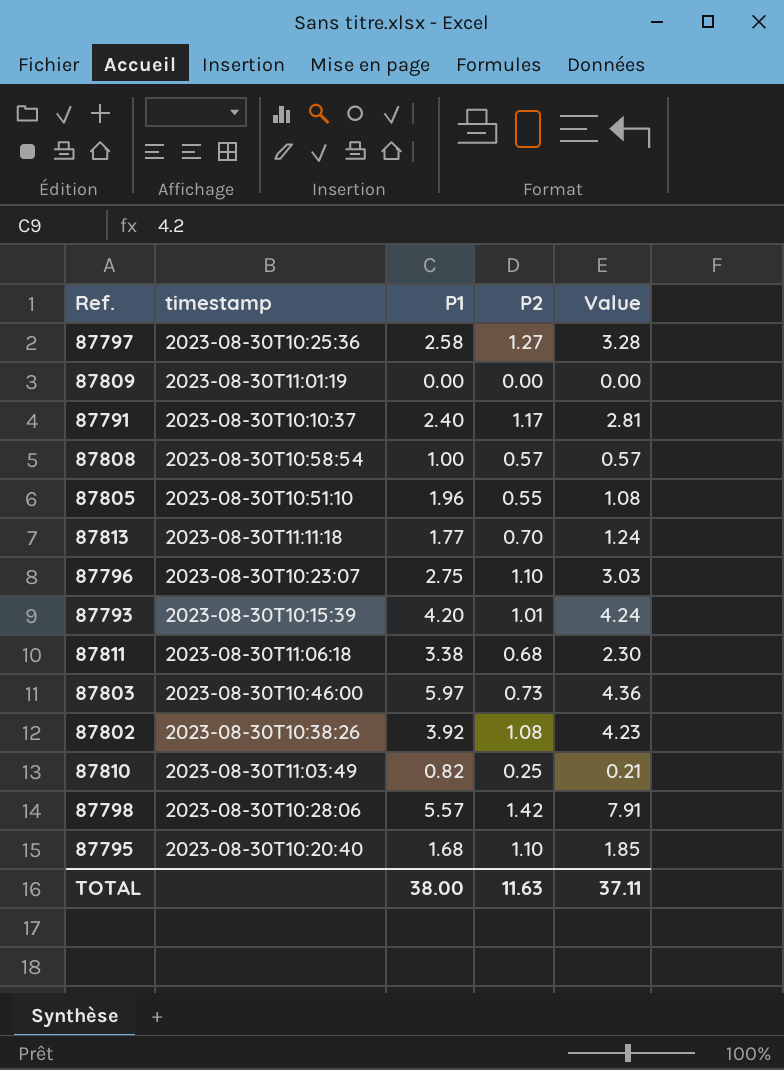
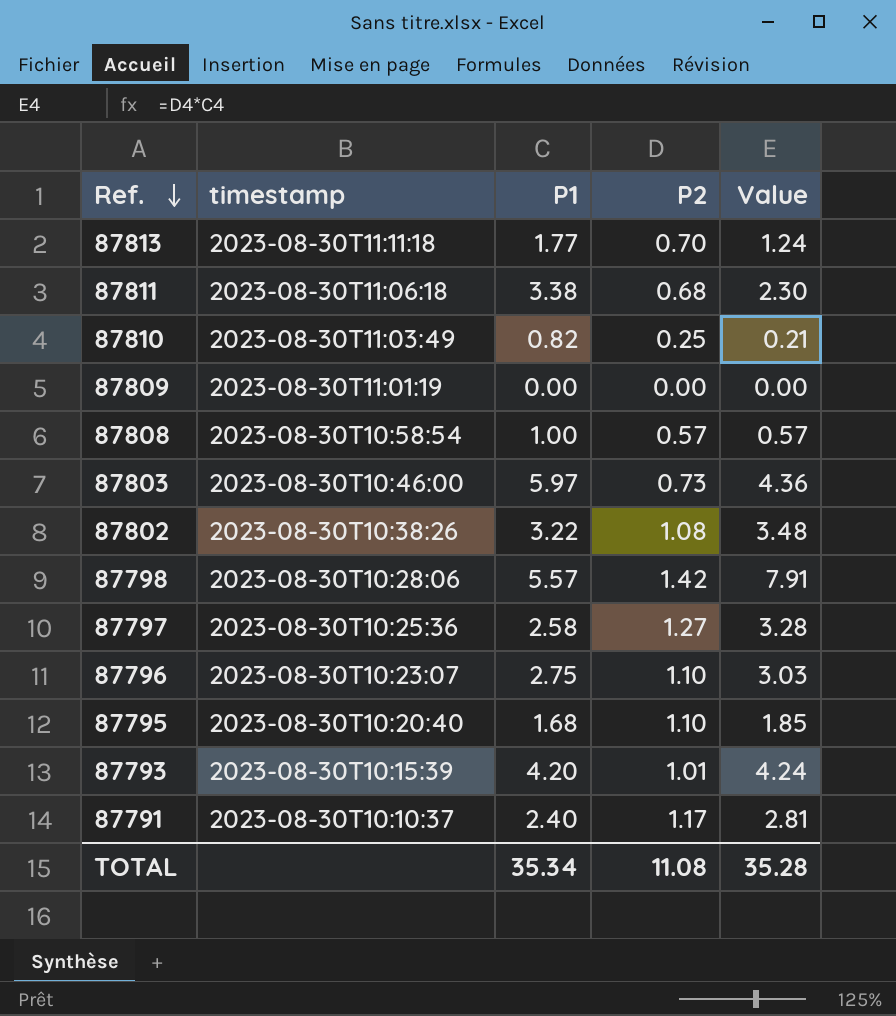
row order: none -> Ref. descending
row 87805: 2023-08-30T10:51:10 | 1.96 | 0.55 | 1.08 -> none
87802 | P1: 3.92 -> 3.22
87802 | Value: 4.23 -> 3.48
TOTAL | P1: 38.00 -> 35.34
TOTAL | P2: 11.63 -> 11.08
TOTAL | Value: 37.11 -> 35.28

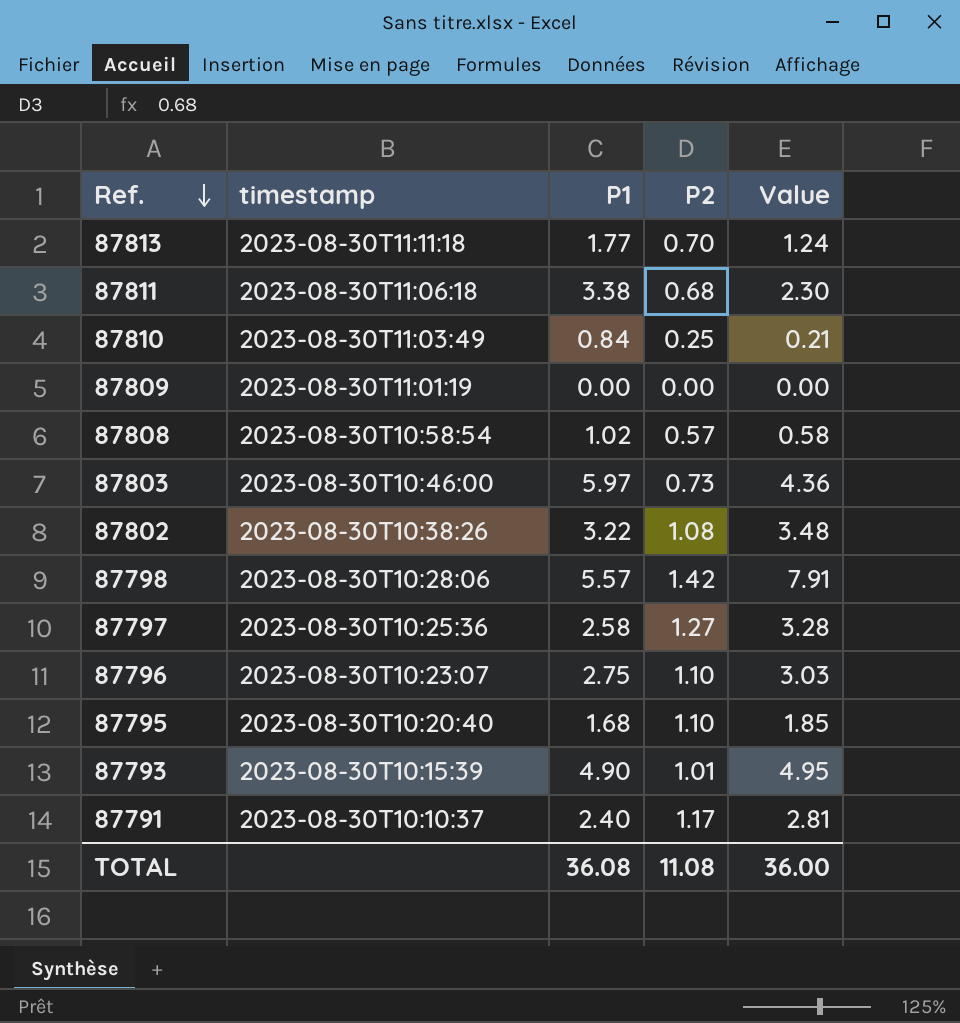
87810 | P1: 0.82 -> 0.84
87808 | P1: 1.00 -> 1.02
87808 | Value: 0.57 -> 0.58
87793 | P1: 4.20 -> 4.90
87793 | Value: 4.24 -> 4.95
TOTAL | P1: 35.34 -> 36.08
TOTAL | Value: 35.28 -> 36.00

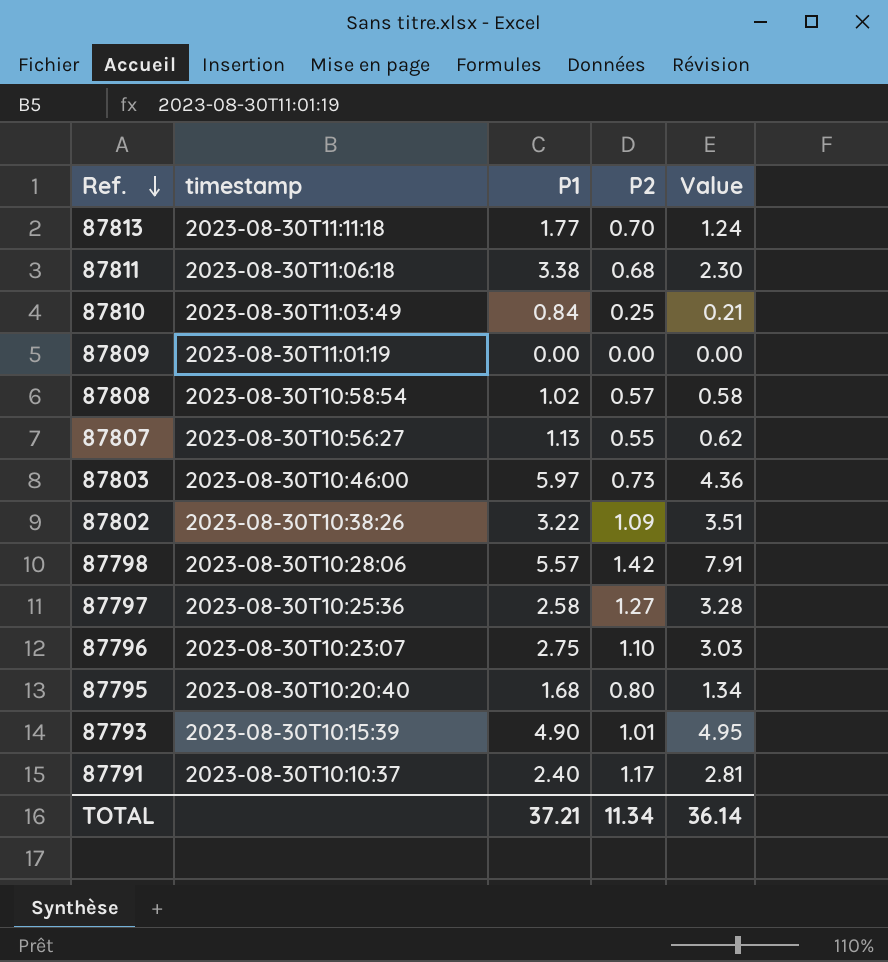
row 87807: none -> 2023-08-30T10:56:27 | 1.13 | 0.55 | 0.62
87802 | P2: 1.08 -> 1.09
87802 | Value: 3.48 -> 3.51
87795 | P2: 1.10 -> 0.80
87795 | Value: 1.85 -> 1.34
TOTAL | P1: 36.08 -> 37.21
TOTAL | P2: 11.08 -> 11.34
TOTAL | Value: 36.00 -> 36.14

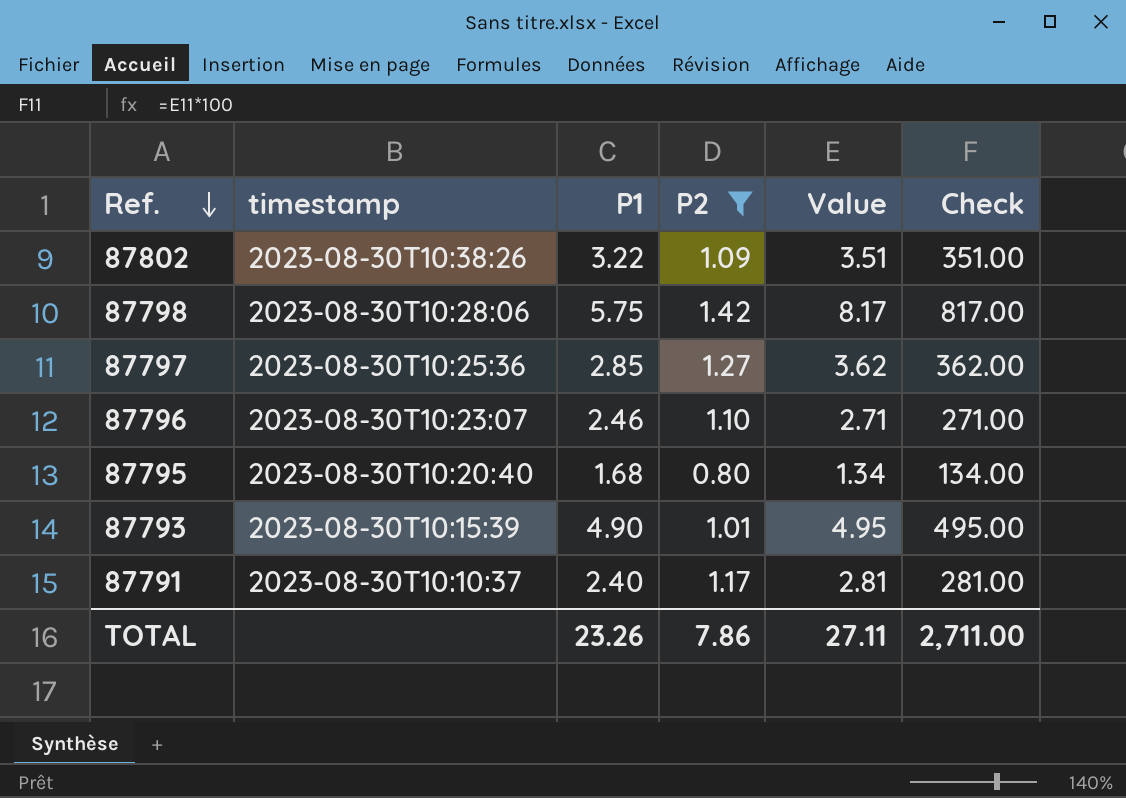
filter: none -> P2 >= 0.80
column Check | formula: none -> [Value] * 100
87798 | P1: 5.57 -> 5.75
87798 | Value: 7.91 -> 8.17
87797 | P1: 2.58 -> 2.85
87797 | Value: 3.28 -> 3.62
87796 | P1: 2.75 -> 2.46
87796 | Value: 3.03 -> 2.71
TOTAL | P1: 37.21 -> 23.26
TOTAL | P2: 11.34 -> 7.86
TOTAL | Value: 36.14 -> 27.11

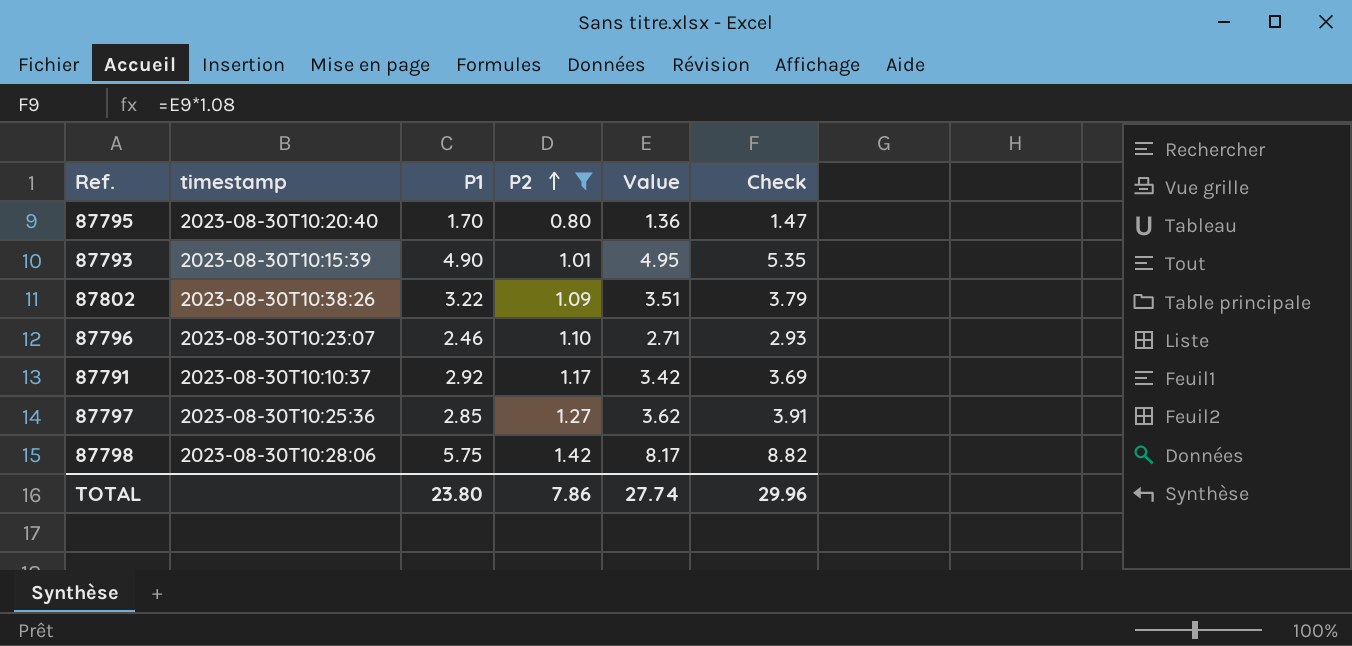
row order: Ref. descending -> P2 ascending
column Check | formula: [Value] * 100 -> [Value] * 1.08
87795 | P1: 1.68 -> 1.70
87795 | Value: 1.34 -> 1.36
87791 | P1: 2.40 -> 2.92
87791 | Value: 2.81 -> 3.42
TOTAL | P1: 23.26 -> 23.80
TOTAL | Value: 27.11 -> 27.74
TOTAL | Check: 2,711.00 -> 29.96

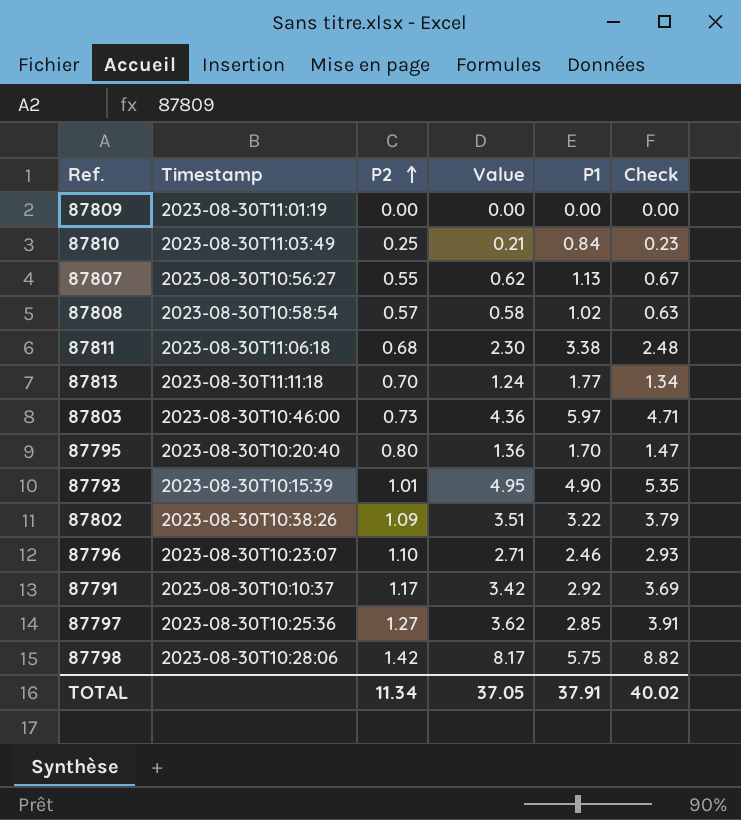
filter: P2 >= 0.80 -> none
column name: timestamp -> Timestamp
column P1 | position: 3 -> 5
TOTAL | P2: 7.86 -> 11.34
TOTAL | Value: 27.74 -> 37.05
TOTAL | P1: 23.80 -> 37.91
TOTAL | Check: 29.96 -> 40.02

